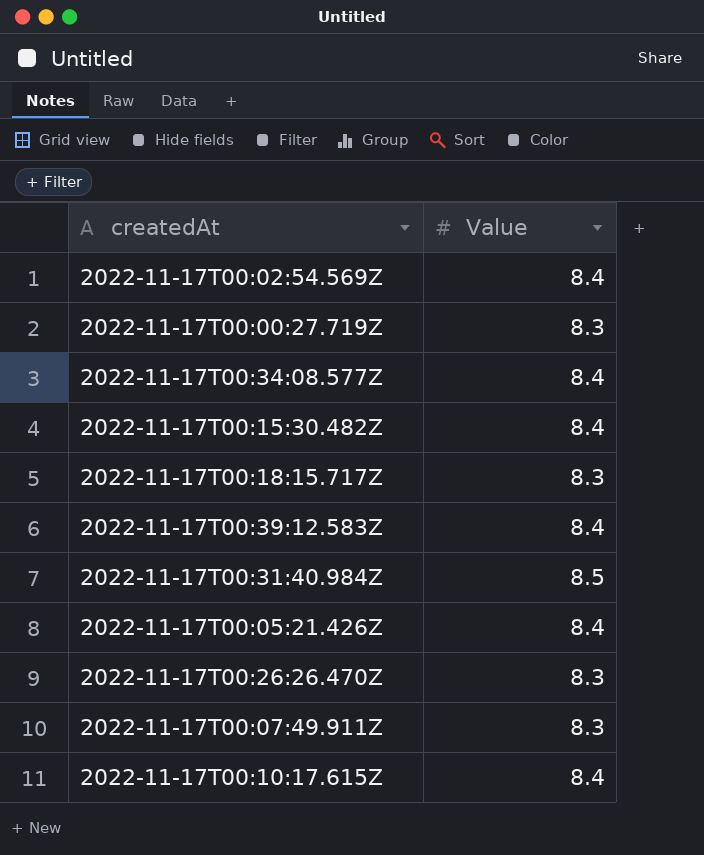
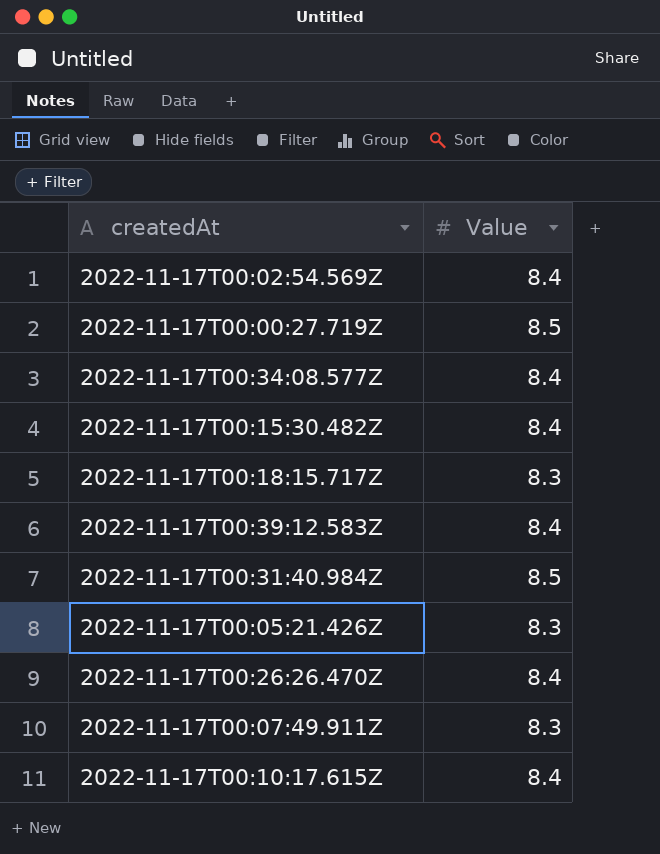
2022-11-17T00:00:27.719Z | Value: 8.3 -> 8.5
2022-11-17T00:05:21.426Z | Value: 8.4 -> 8.3
2022-11-17T00:26:26.470Z | Value: 8.3 -> 8.4

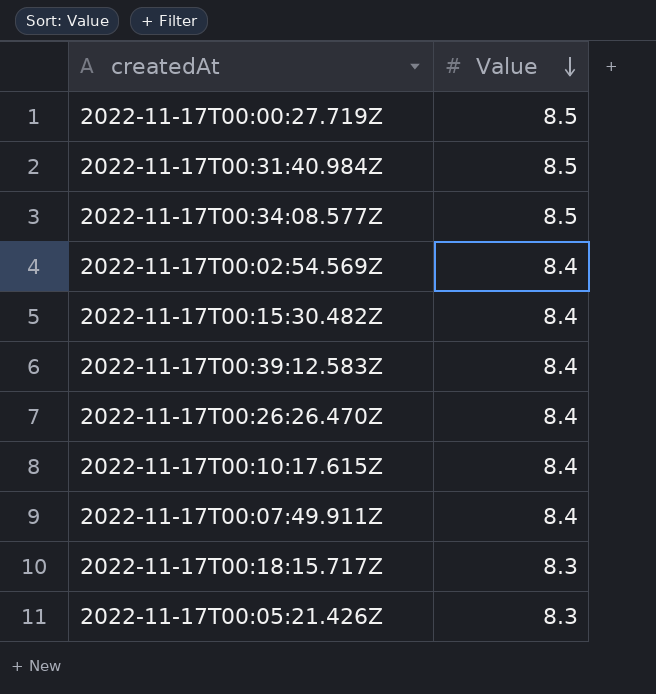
row order: none -> Value descending
2022-11-17T00:34:08.577Z | Value: 8.4 -> 8.5
2022-11-17T00:07:49.911Z | Value: 8.3 -> 8.4

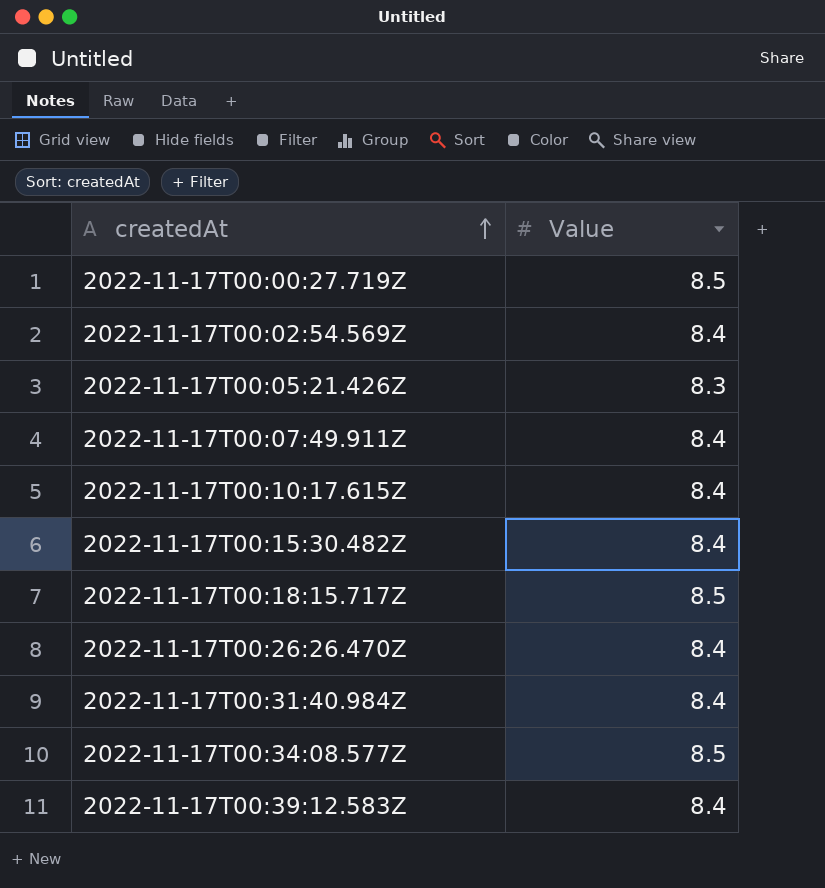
row order: Value descending -> createdAt ascending
2022-11-17T00:18:15.717Z | Value: 8.3 -> 8.5
2022-11-17T00:31:40.984Z | Value: 8.5 -> 8.4

